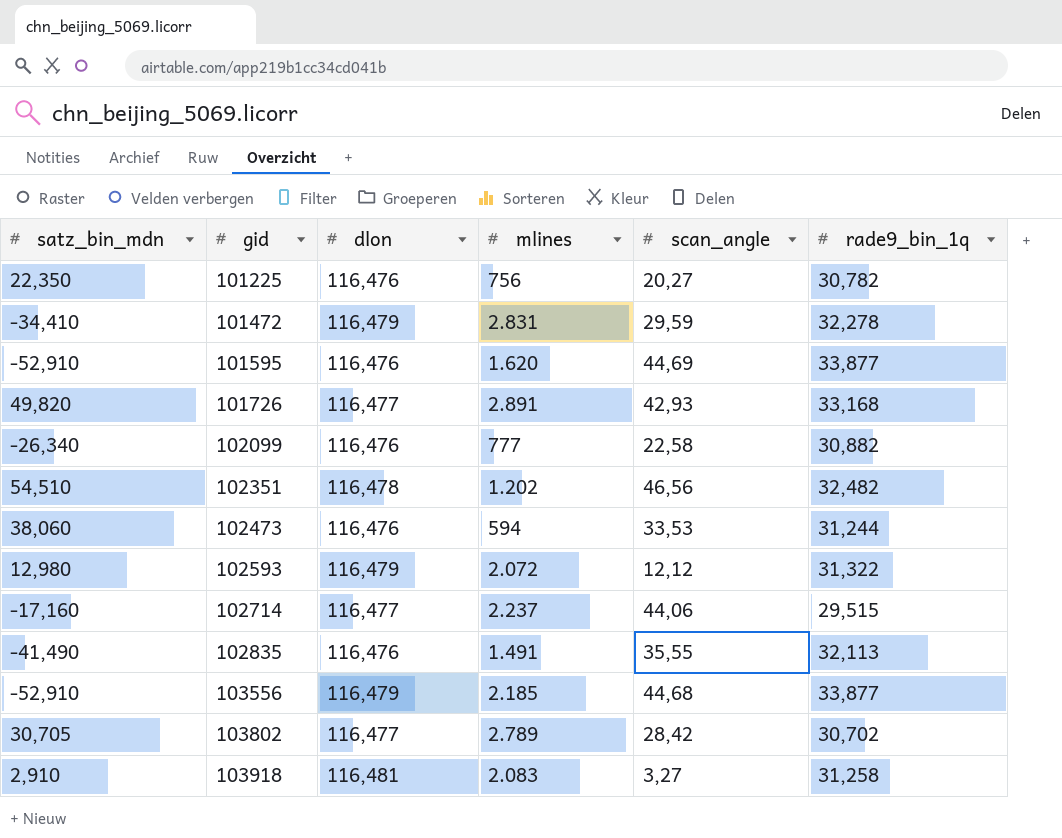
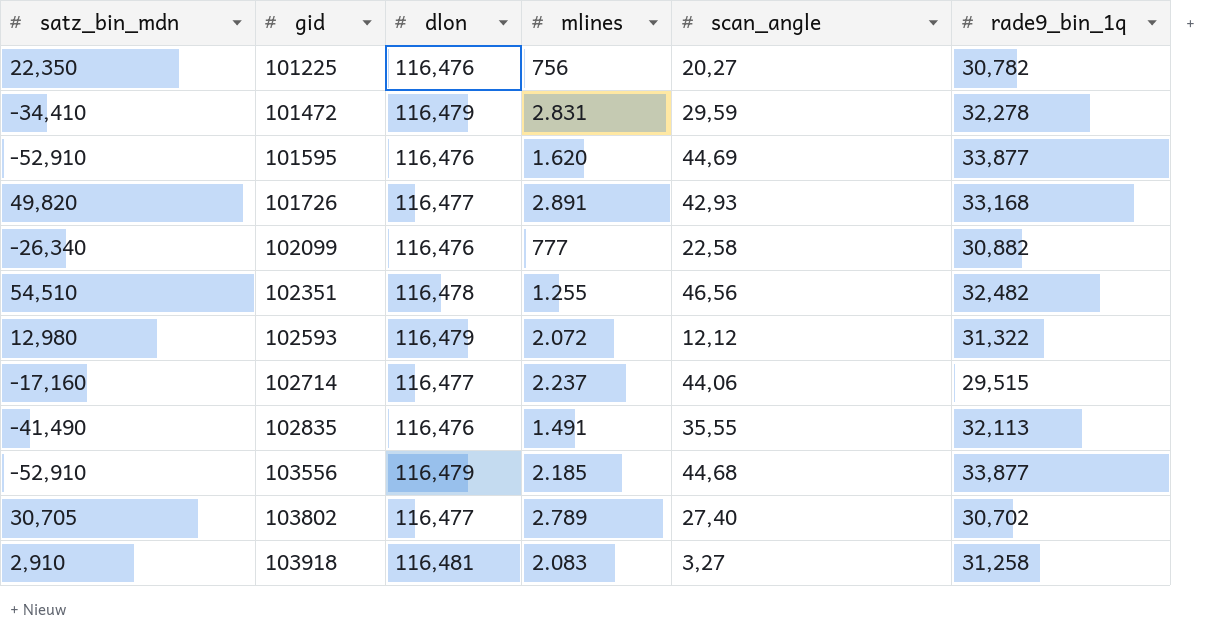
row 102473: 38,060 | 116,476 | 594 | 33,53 | 31,244 -> none
102351 | mlines: 1.202 -> 1.255
103802 | scan_angle: 28,42 -> 27,40

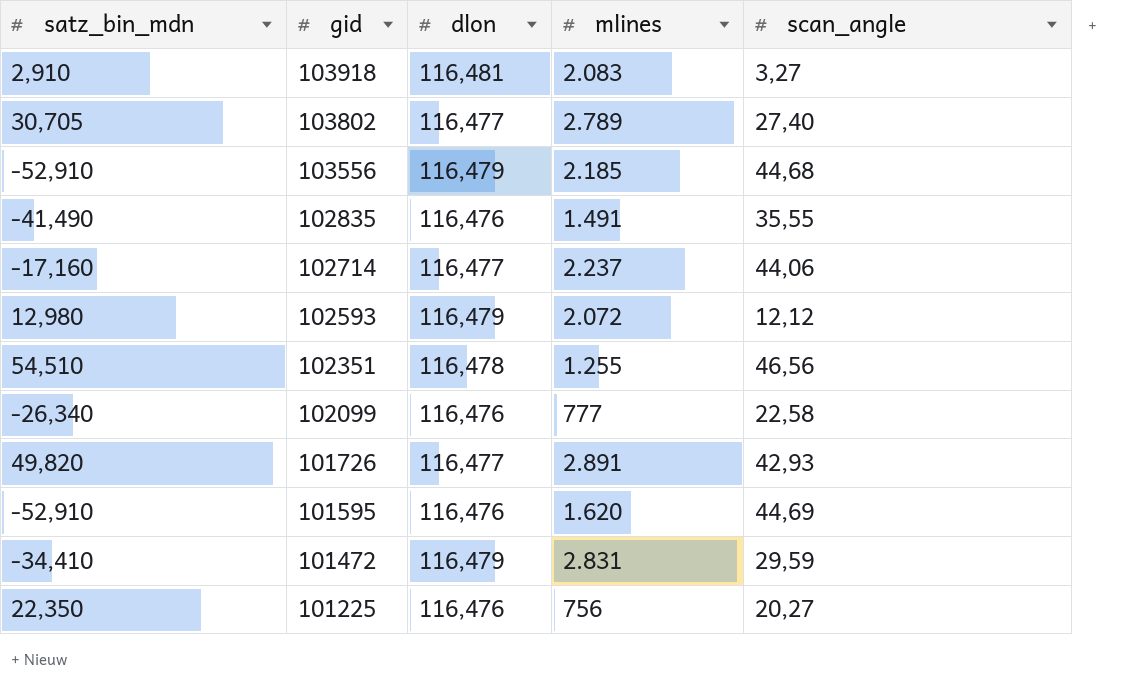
row order: gid ascending -> gid descending
column rade9_bin_1q | position: 6 -> none

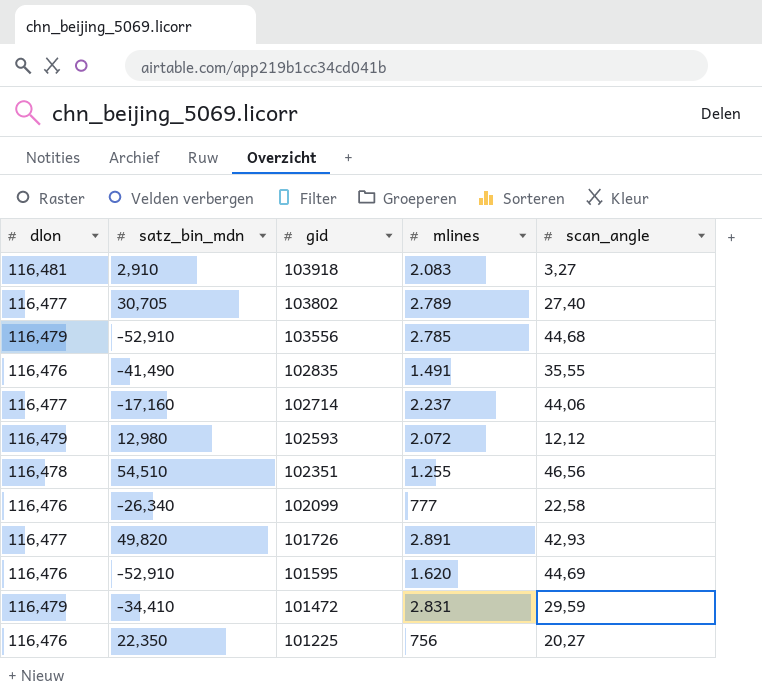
column dlon | position: 3 -> 1
103556 | mlines: 2.185 -> 2.785

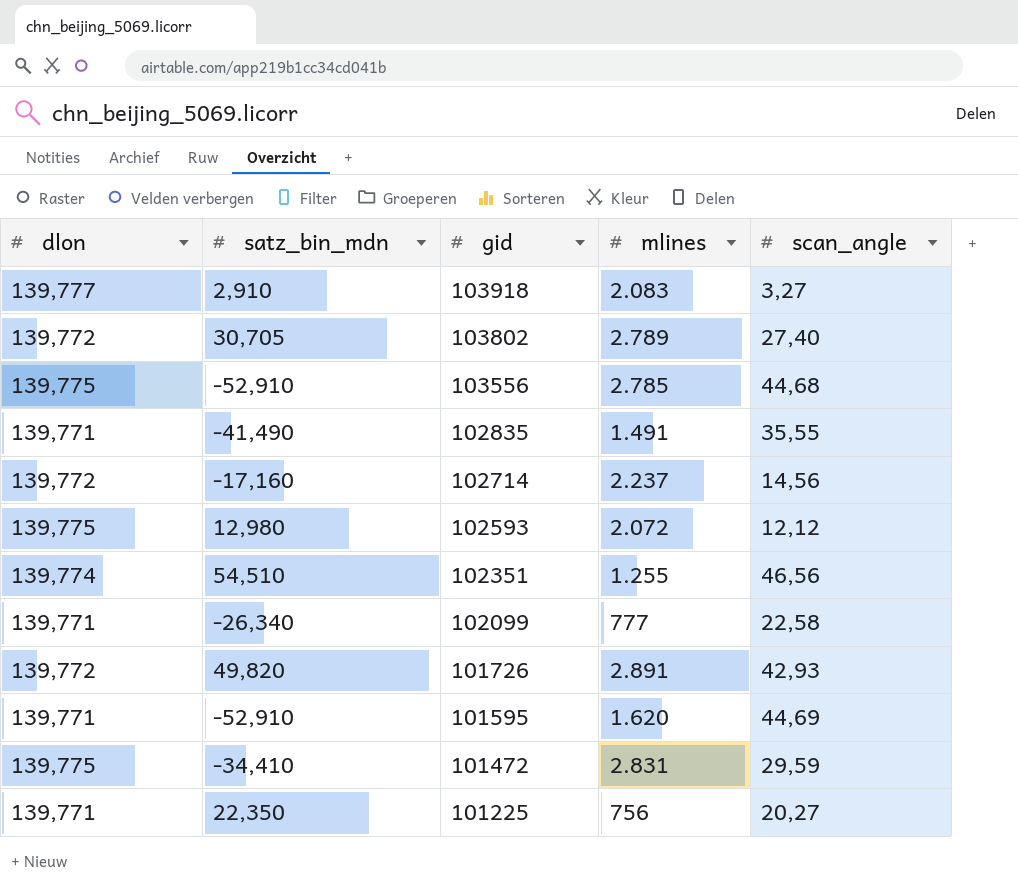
103918 | dlon: 116,481 -> 139,777
103802 | dlon: 116,477 -> 139,772
103556 | dlon: 116,479 -> 139,775
102835 | dlon: 116,476 -> 139,771
102714 | dlon: 116,477 -> 139,772
102714 | scan_angle: 44,06 -> 14,56
102593 | dlon: 116,479 -> 139,775
102351 | dlon: 116,478 -> 139,774
102099 | dlon: 116,476 -> 139,771
101726 | dlon: 116,477 -> 139,772
101595 | dlon: 116,476 -> 139,771
101472 | dlon: 116,479 -> 139,775
101225 | dlon: 116,476 -> 139,771

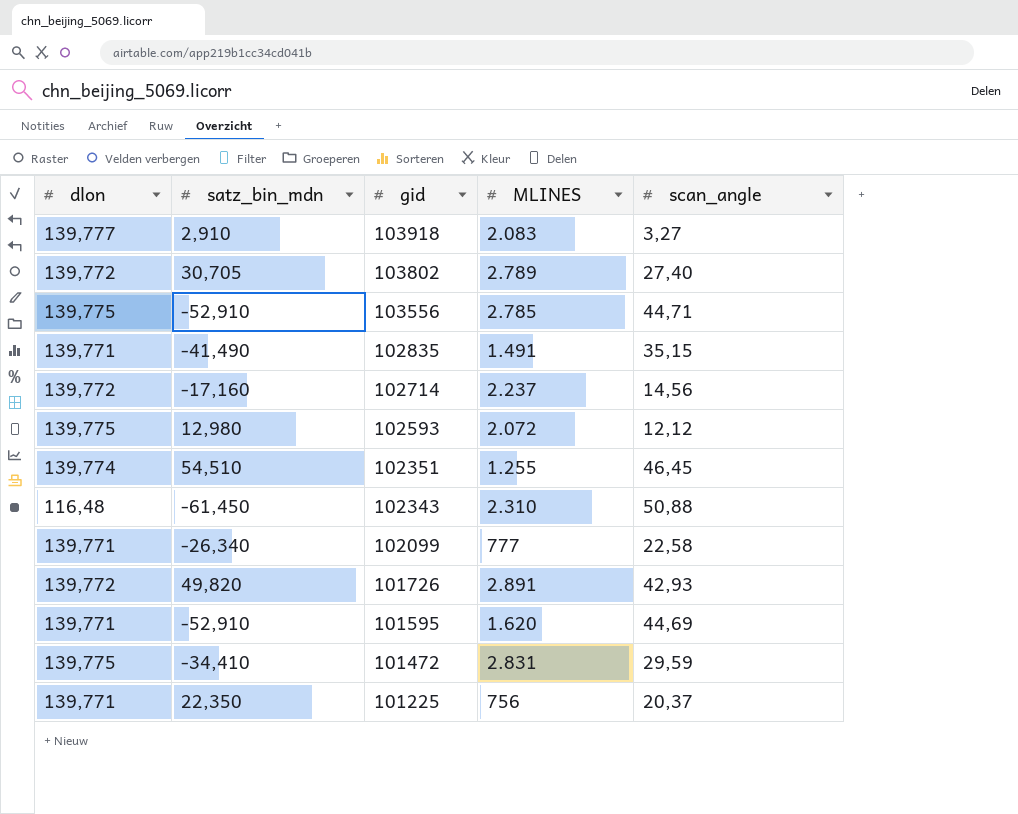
column name: mlines -> MLINES
103556 | scan_angle: 44,68 -> 44,71
102835 | scan_angle: 35,55 -> 35,15
102351 | scan_angle: 46,56 -> 46,45
row 102343: none -> 116,48 | -61,450 | 2.310 | 50,88
101225 | scan_angle: 20,27 -> 20,37

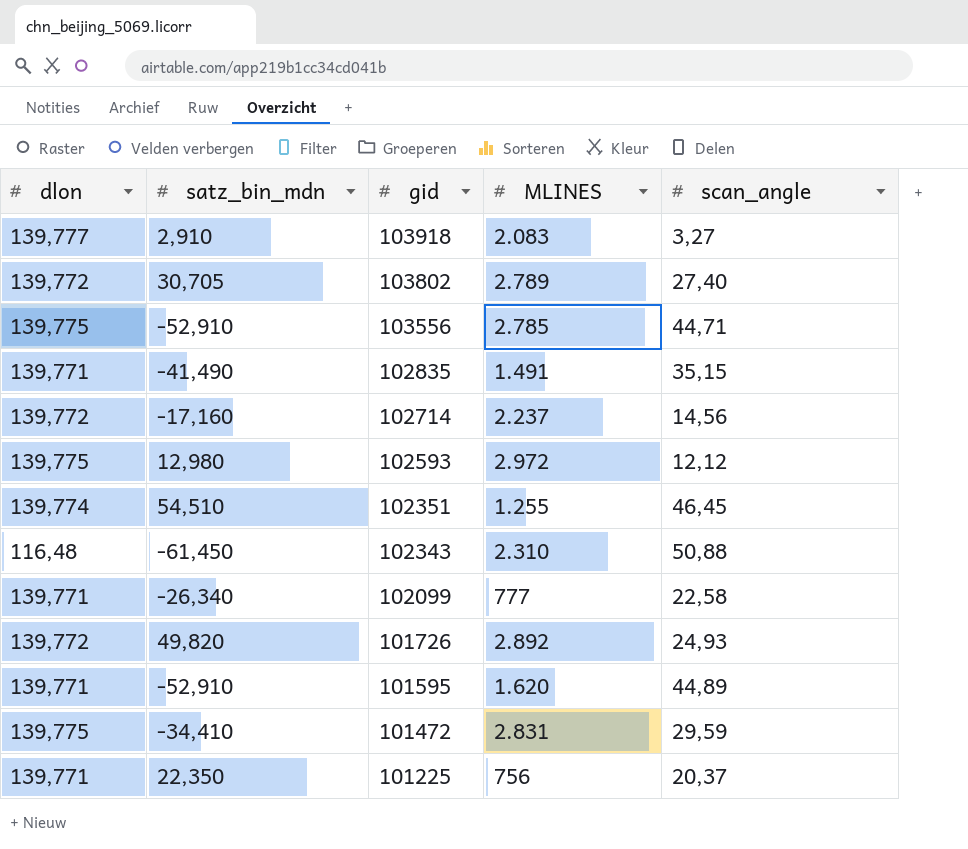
102593 | MLINES: 2.072 -> 2.972
101726 | MLINES: 2.891 -> 2.892
101726 | scan_angle: 42,93 -> 24,93
101595 | scan_angle: 44,69 -> 44,89

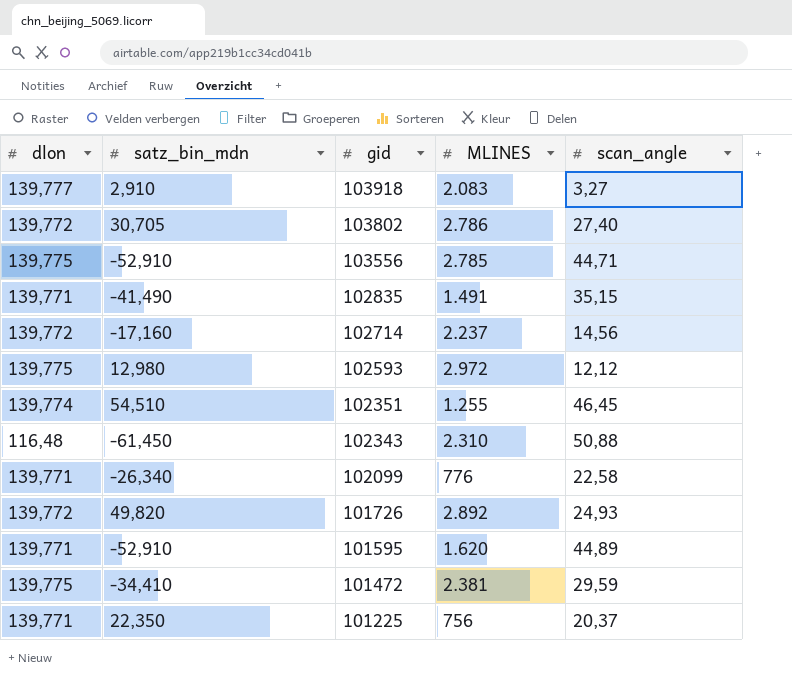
103802 | MLINES: 2.789 -> 2.786
102099 | MLINES: 777 -> 776
101472 | MLINES: 2.831 -> 2.381

